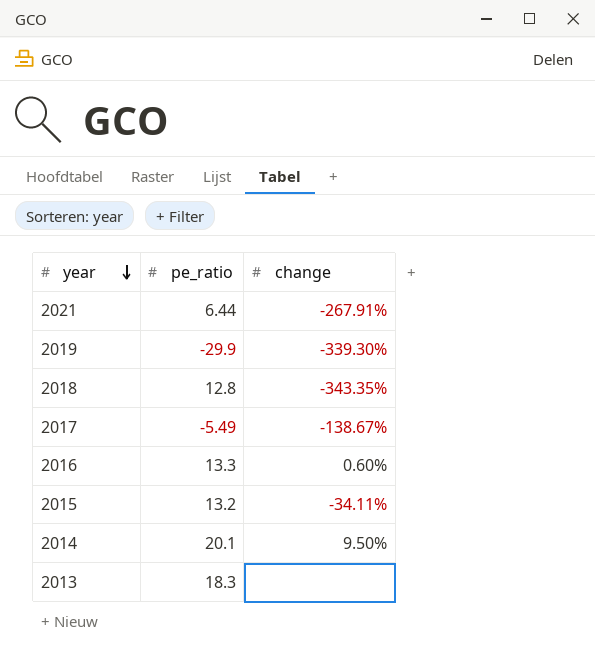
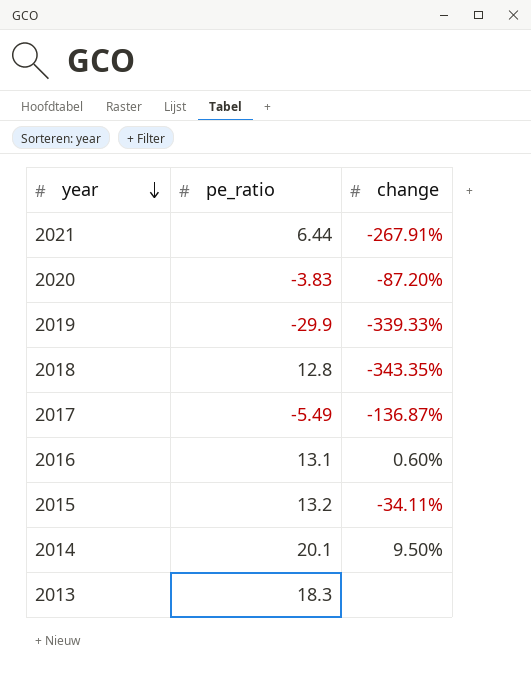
row 2020: none -> -3.83 | -87.20%
2019 | change: -339.30% -> -339.33%
2017 | change: -138.67% -> -136.87%
2016 | pe_ratio: 13.3 -> 13.1

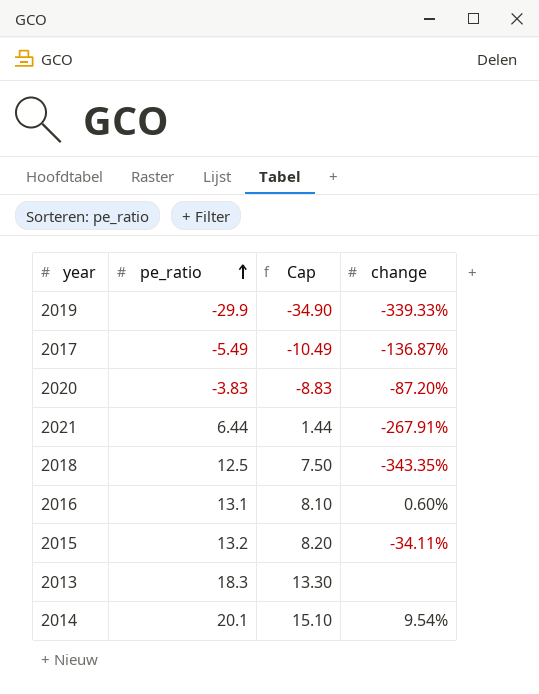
row order: year descending -> pe_ratio ascending
column Cap | formula: none -> [pe_ratio] - 5
2018 | pe_ratio: 12.8 -> 12.5
2014 | change: 9.50% -> 9.54%

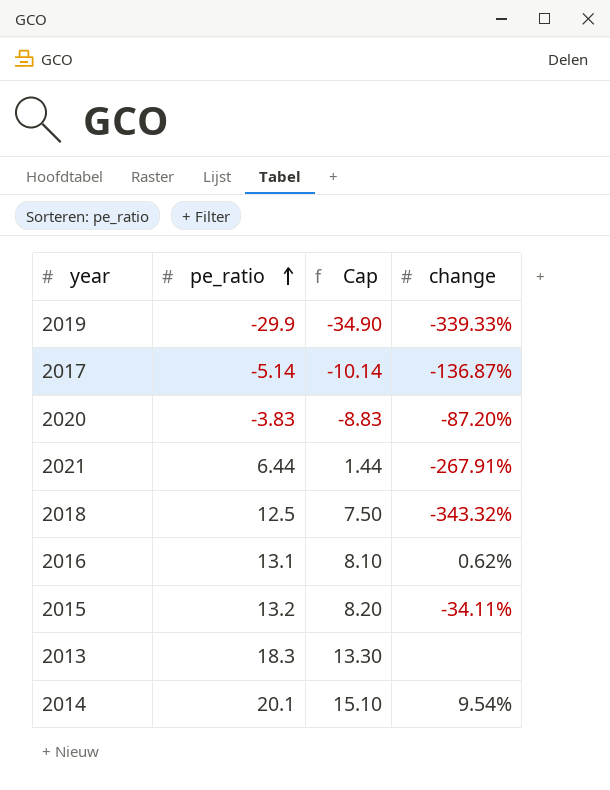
2017 | pe_ratio: -5.49 -> -5.14
2017 | Cap: -10.49 -> -10.14
2018 | change: -343.35% -> -343.32%
2016 | change: 0.60% -> 0.62%

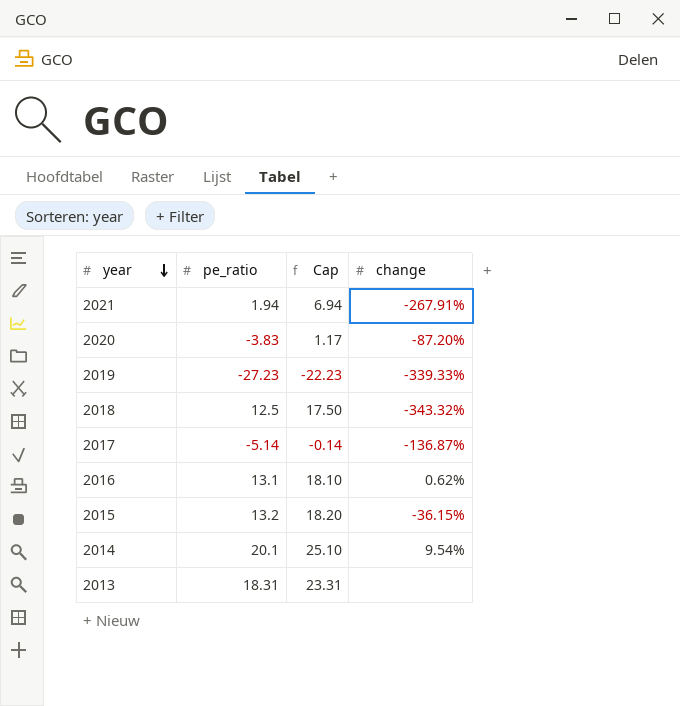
row order: pe_ratio ascending -> year descending
column Cap | formula: [pe_ratio] - 5 -> [pe_ratio] + 5
2021 | pe_ratio: 6.44 -> 1.94
2019 | pe_ratio: -29.9 -> -27.23
2015 | change: -34.11% -> -36.15%
2013 | pe_ratio: 18.3 -> 18.31

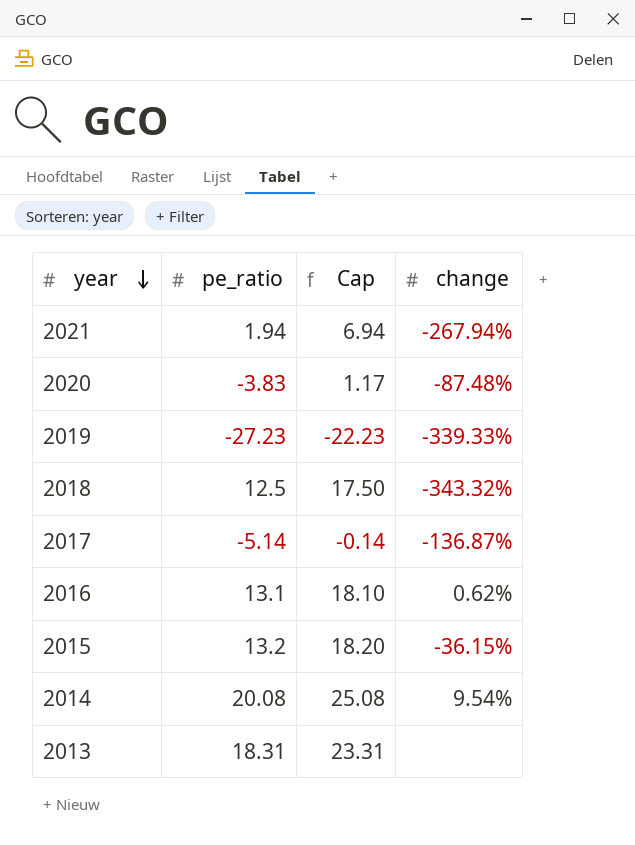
2021 | change: -267.91% -> -267.94%
2020 | change: -87.20% -> -87.48%
2014 | pe_ratio: 20.1 -> 20.08
2014 | Cap: 25.10 -> 25.08

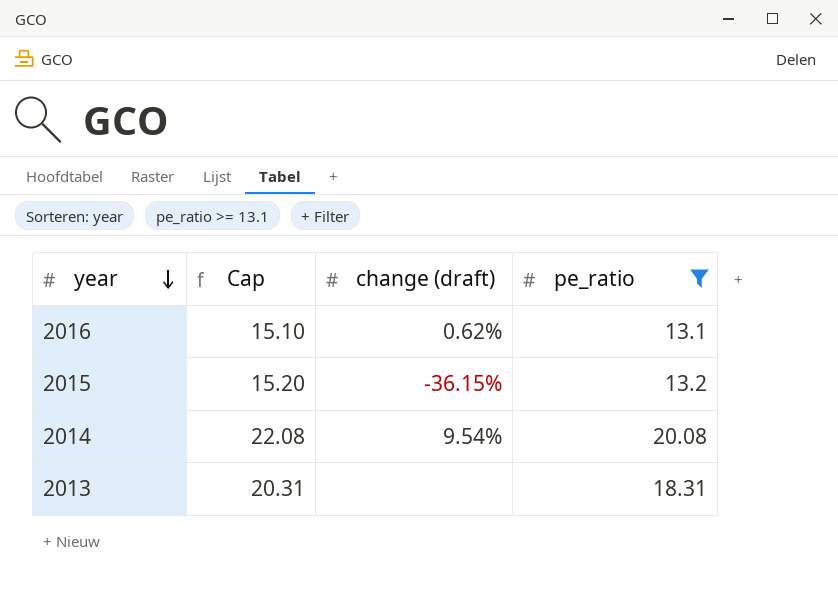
filter: none -> pe_ratio >= 13.1
column Cap | formula: [pe_ratio] + 5 -> [pe_ratio] + 2
column name: change -> change (draft)
column pe_ratio | position: 2 -> 4

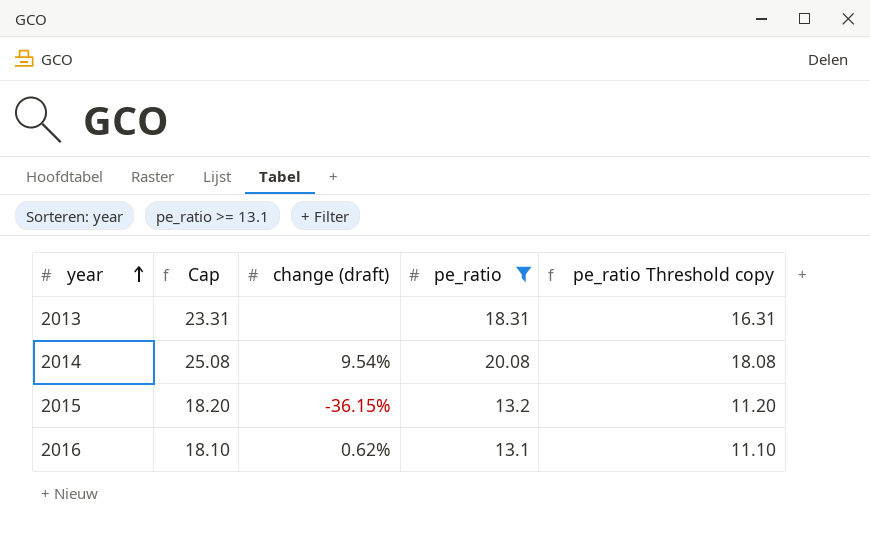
row order: year descending -> year ascending
column Cap | formula: [pe_ratio] + 2 -> [pe_ratio] + 5
column pe_ratio Threshold copy | formula: none -> [pe_ratio] - 2

